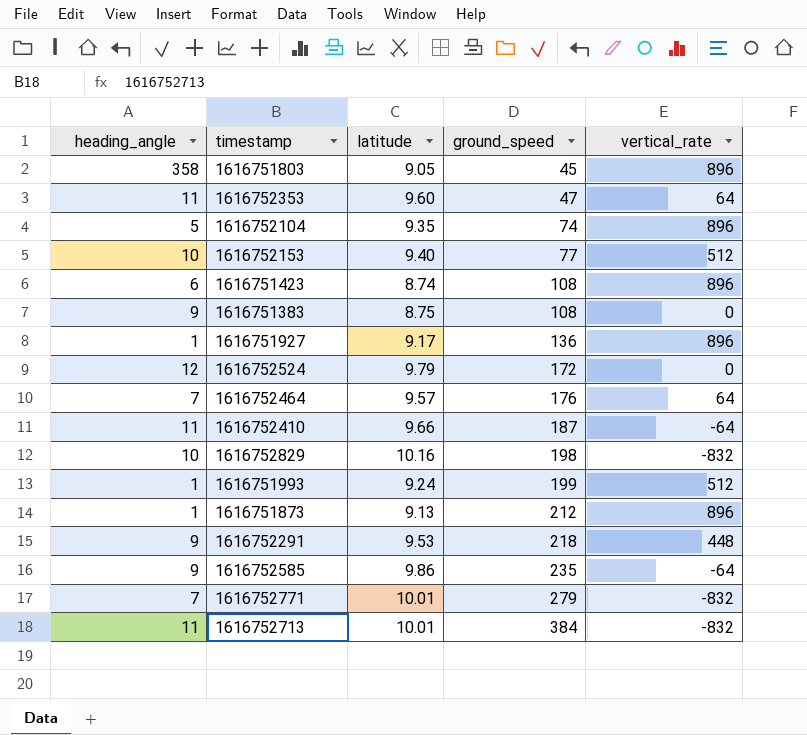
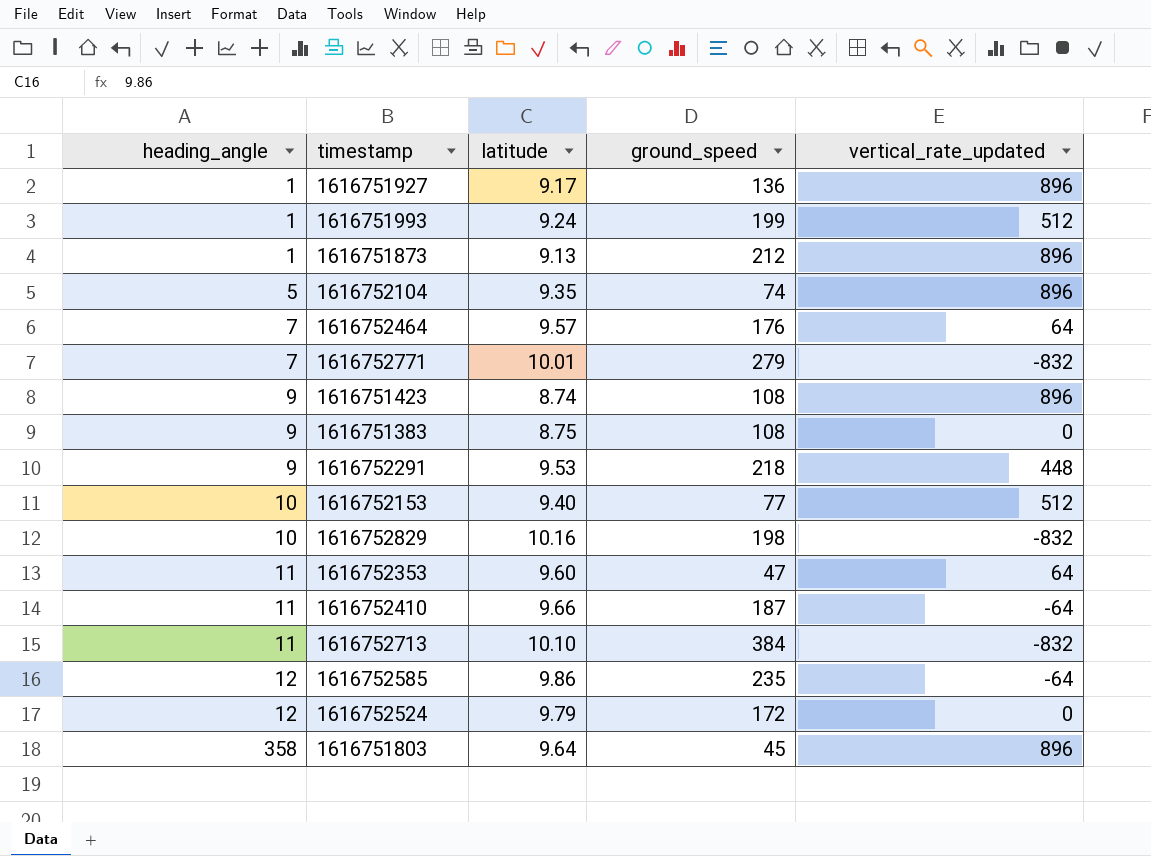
row order: ground_speed ascending -> heading_angle ascending
column name: vertical_rate -> vertical_rate_updated
1616751423 | heading_angle: 6 -> 9
1616752713 | latitude: 10.01 -> 10.10
1616752585 | heading_angle: 9 -> 12
1616751803 | latitude: 9.05 -> 9.64

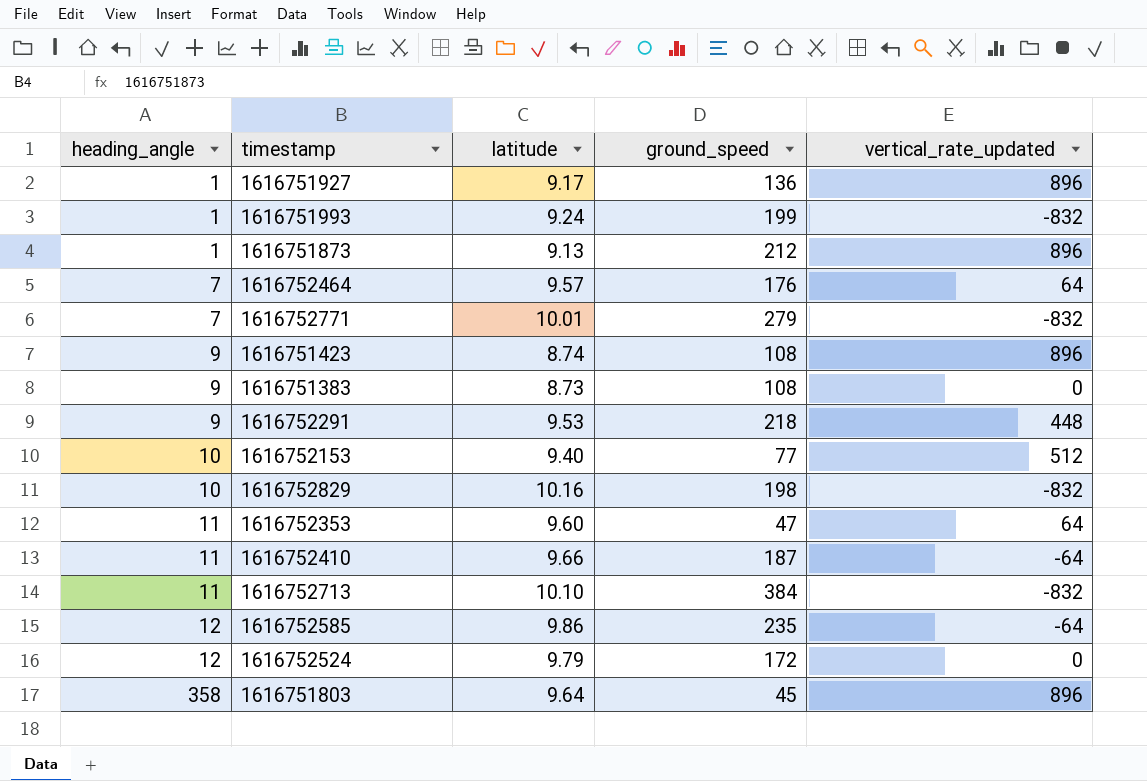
row 1616752104: 5 | 9.35 | 74 | 896 -> none
1616751993 | vertical_rate_updated: 512 -> -832
1616751383 | latitude: 8.75 -> 8.73

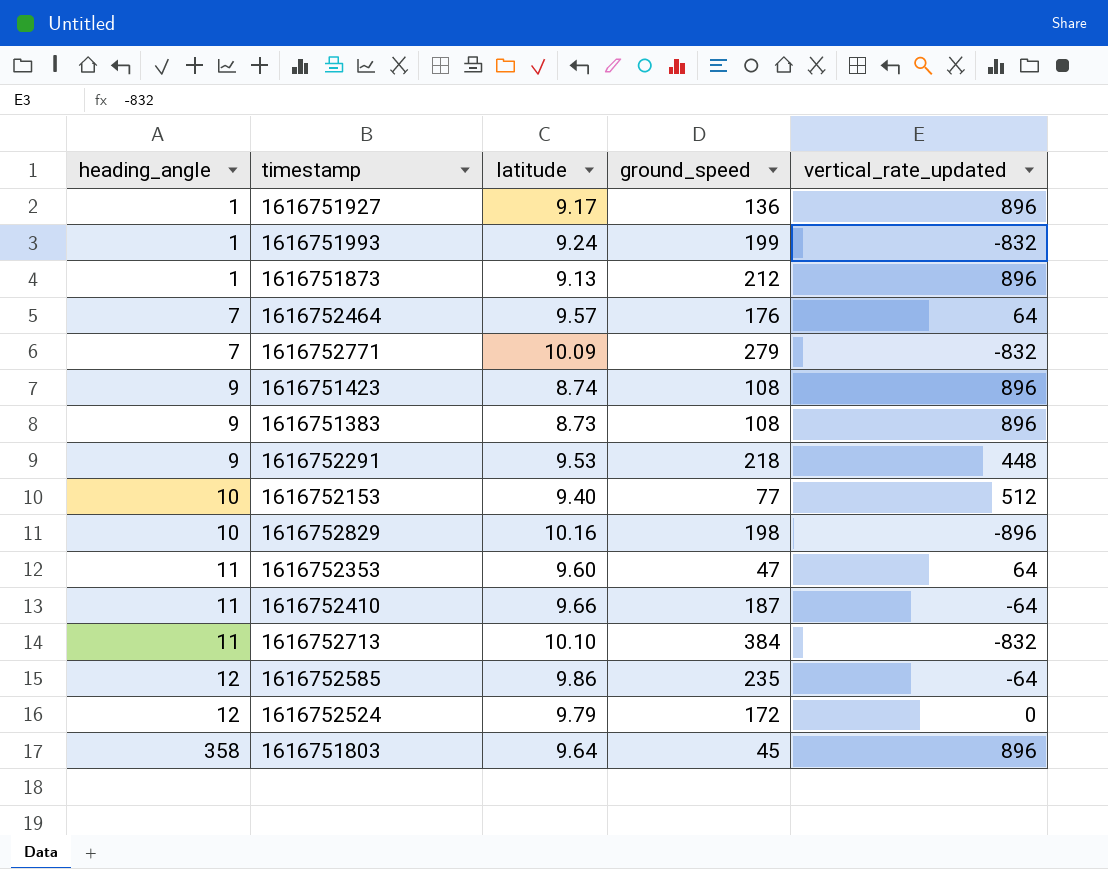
1616752771 | latitude: 10.01 -> 10.09
1616751383 | vertical_rate_updated: 0 -> 896
1616752829 | vertical_rate_updated: -832 -> -896

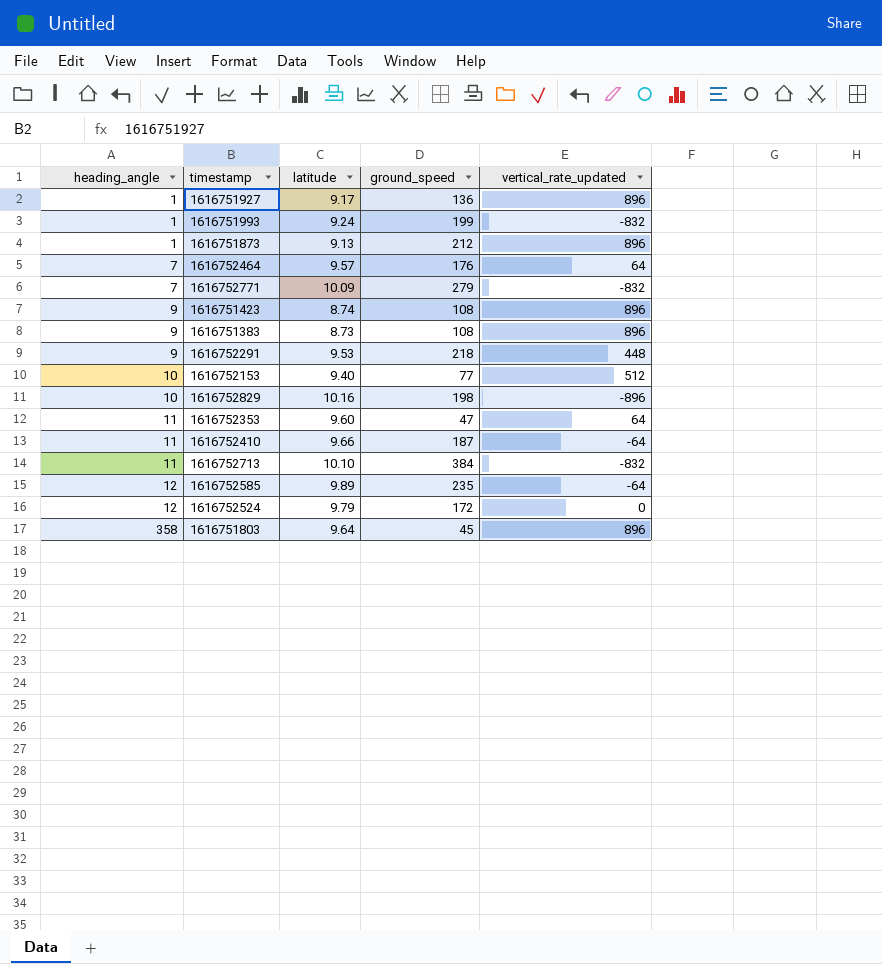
1616752585 | latitude: 9.86 -> 9.89

